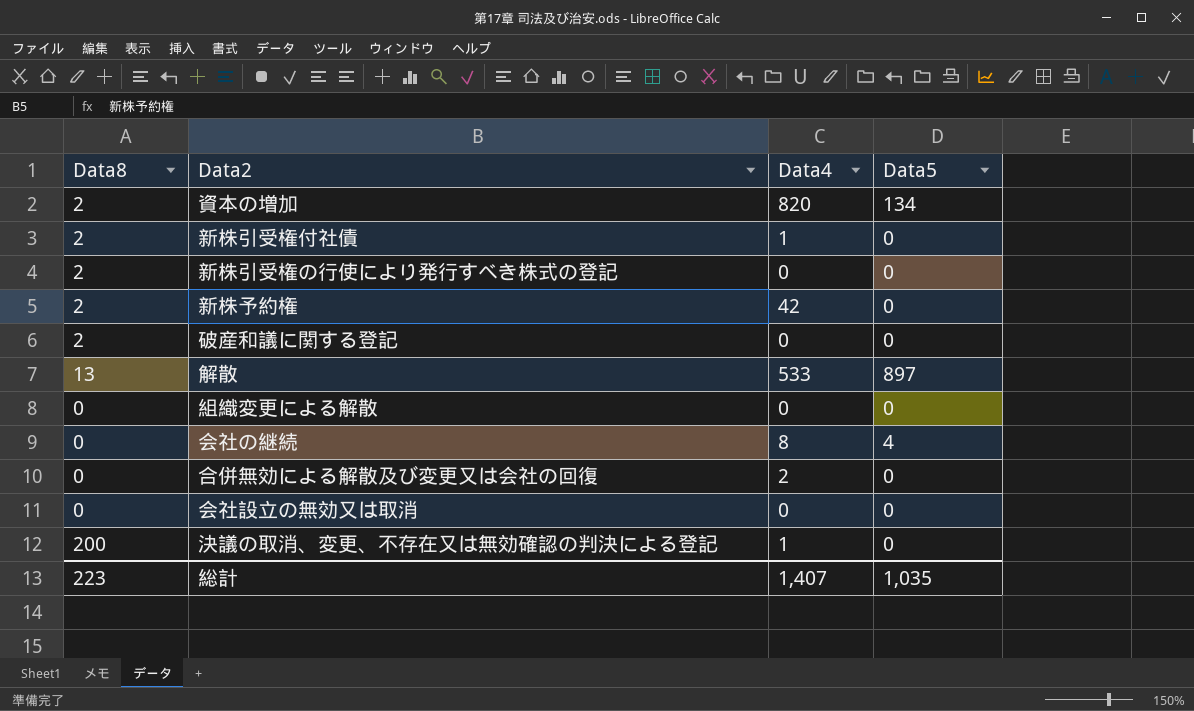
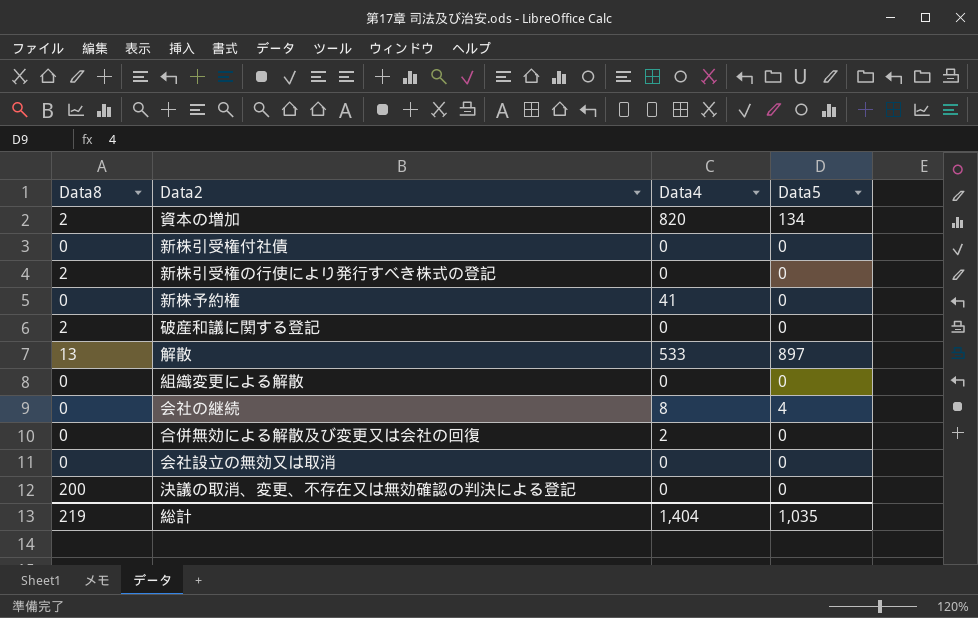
新株引受権付社債 | Data8: 2 -> 0
新株引受権付社債 | Data4: 1 -> 0
新株予約権 | Data8: 2 -> 0
新株予約権 | Data4: 42 -> 41
決議の取消、変更、不存在又は無効確認の判決による登記 | Data4: 1 -> 0
総計 | Data8: 223 -> 219
総計 | Data4: 1,407 -> 1,404

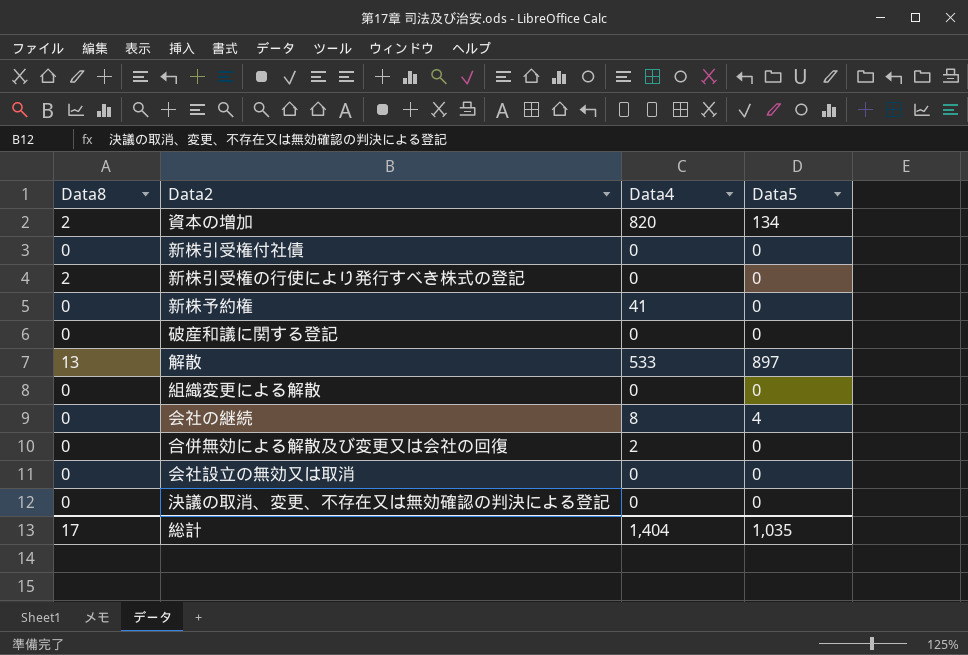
破産和議に関する登記 | Data8: 2 -> 0
決議の取消、変更、不存在又は無効確認の判決による登記 | Data8: 200 -> 0
総計 | Data8: 219 -> 17

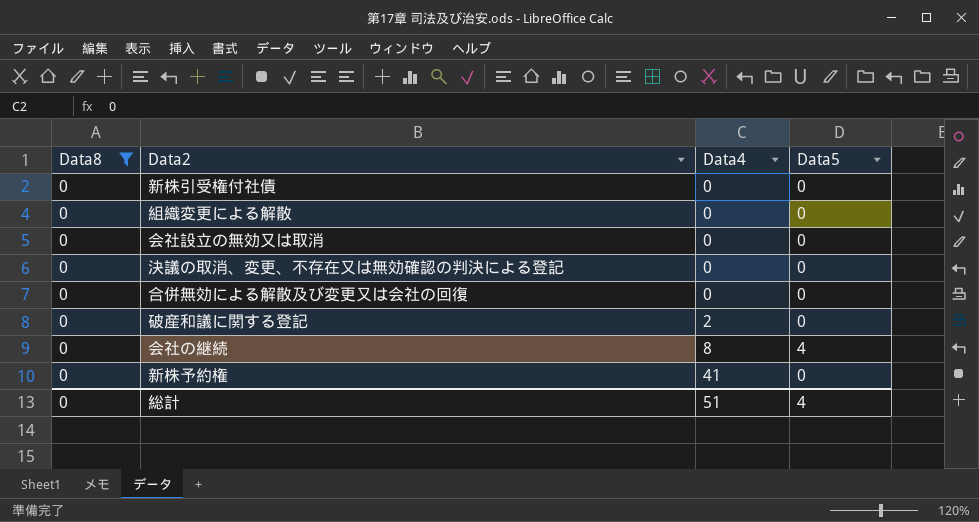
filter: none -> Data8 = 0
row order: none -> Data4 ascending
合併無効による解散及び変更又は会社の回復 | Data4: 2 -> 0
破産和議に関する登記 | Data4: 0 -> 2
総計 | Data8: 17 -> 0
総計 | Data4: 1,404 -> 51
総計 | Data5: 1,035 -> 4

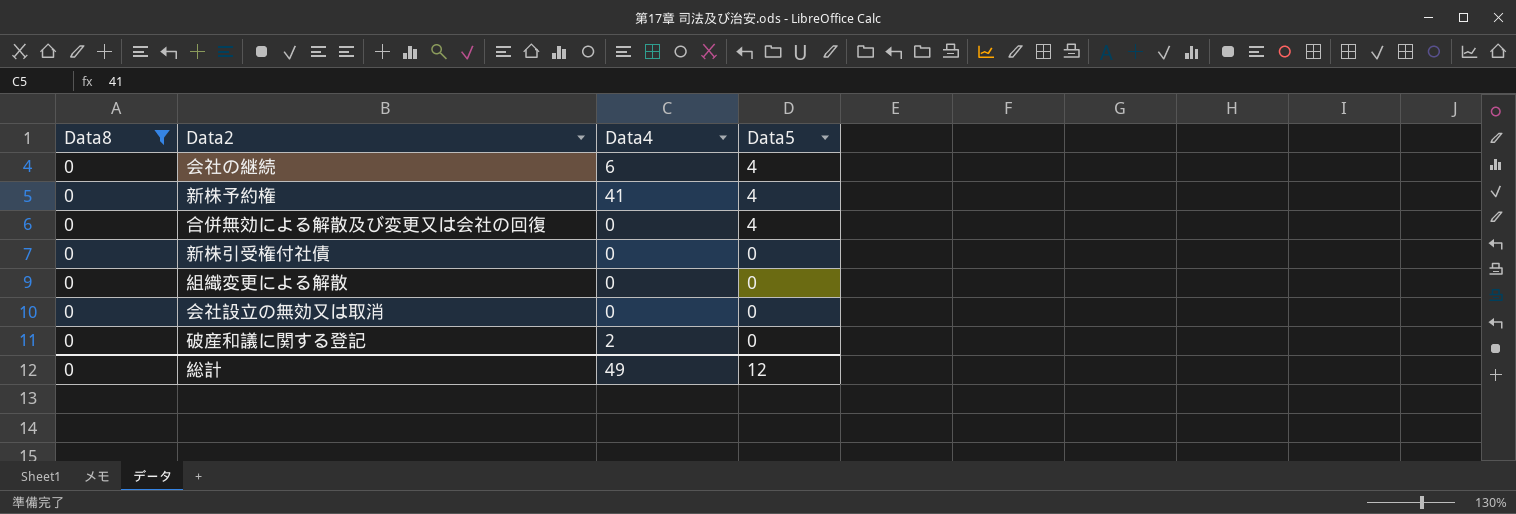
row order: Data4 ascending -> Data5 descending
row 決議の取消、変更、不存在又は無効確認の判決による登記: 0 | 0 | 0 -> none
会社の継続 | Data4: 8 -> 6
新株予約権 | Data5: 0 -> 4
合併無効による解散及び変更又は会社の回復 | Data5: 0 -> 4
総計 | Data4: 51 -> 49
総計 | Data5: 4 -> 12

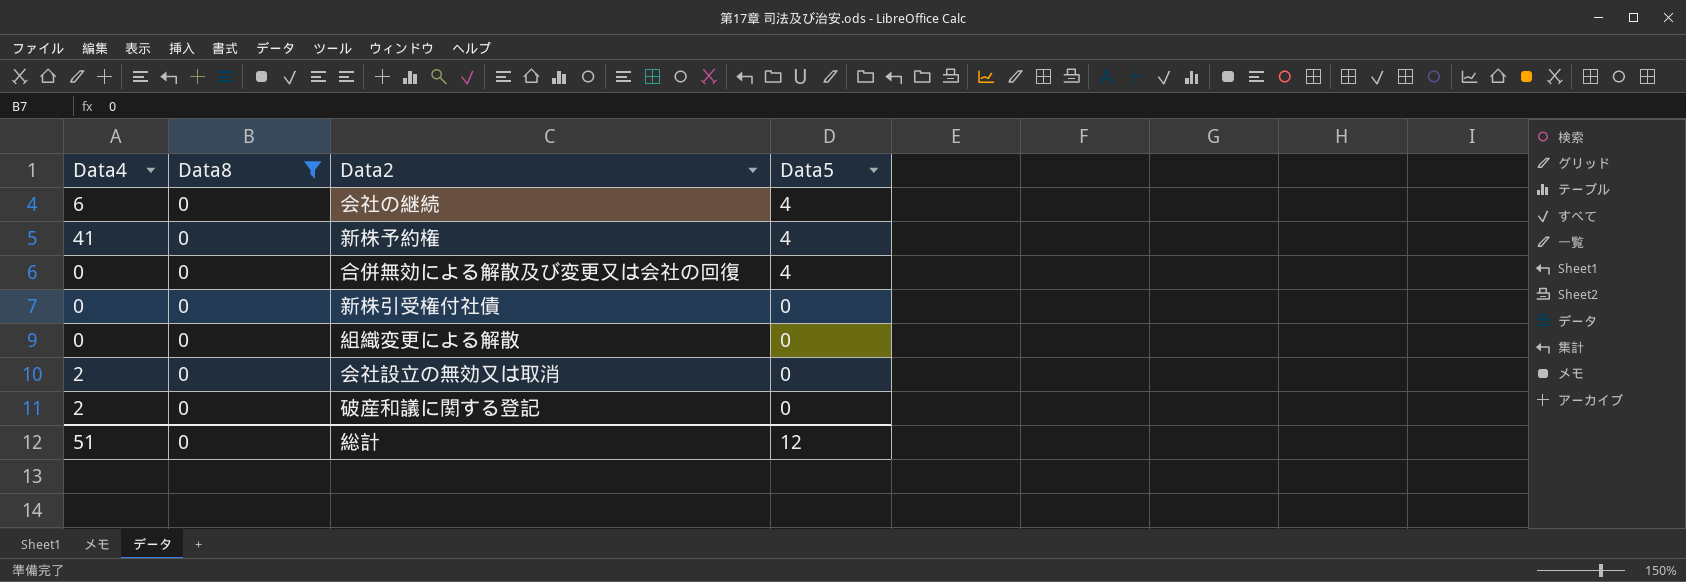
column Data4 | position: 3 -> 1
会社設立の無効又は取消 | Data4: 0 -> 2
総計 | Data4: 49 -> 51

